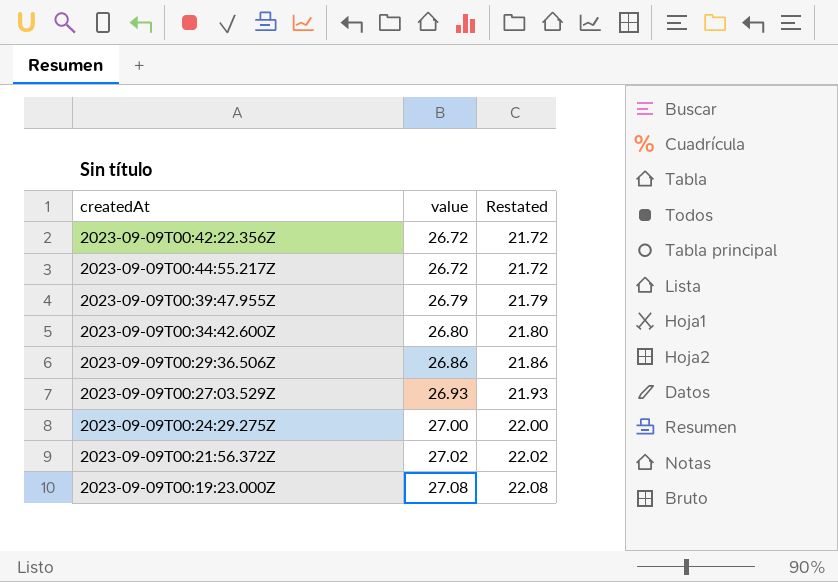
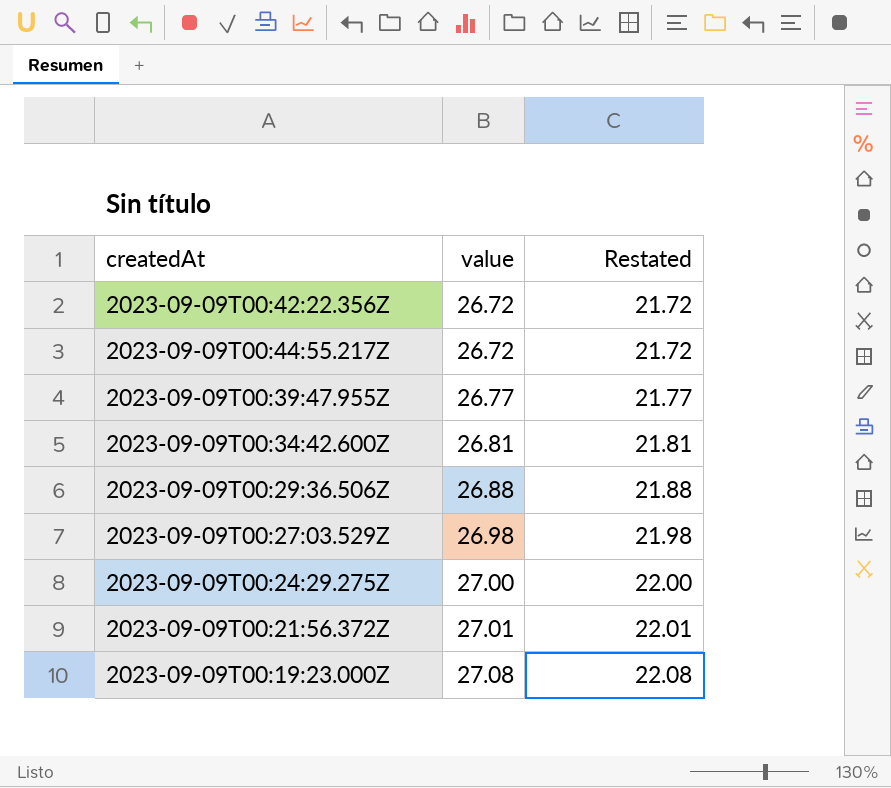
2023-09-09T00:39:47.955Z | value: 26.79 -> 26.77
2023-09-09T00:39:47.955Z | Restated: 21.79 -> 21.77
2023-09-09T00:34:42.600Z | value: 26.80 -> 26.81
2023-09-09T00:34:42.600Z | Restated: 21.80 -> 21.81
2023-09-09T00:29:36.506Z | value: 26.86 -> 26.88
2023-09-09T00:29:36.506Z | Restated: 21.86 -> 21.88
2023-09-09T00:27:03.529Z | value: 26.93 -> 26.98
2023-09-09T00:27:03.529Z | Restated: 21.93 -> 21.98
2023-09-09T00:21:56.372Z | value: 27.02 -> 27.01
2023-09-09T00:21:56.372Z | Restated: 22.02 -> 22.01

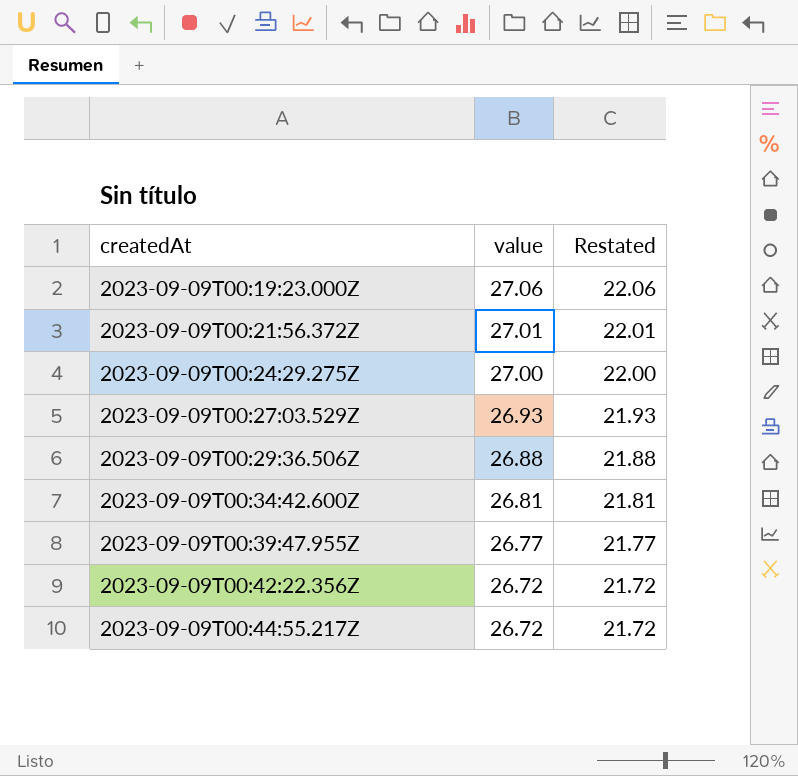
row order: value ascending -> createdAt ascending
2023-09-09T00:19:23.000Z | value: 27.08 -> 27.06
2023-09-09T00:19:23.000Z | Restated: 22.08 -> 22.06
2023-09-09T00:27:03.529Z | value: 26.98 -> 26.93
2023-09-09T00:27:03.529Z | Restated: 21.98 -> 21.93

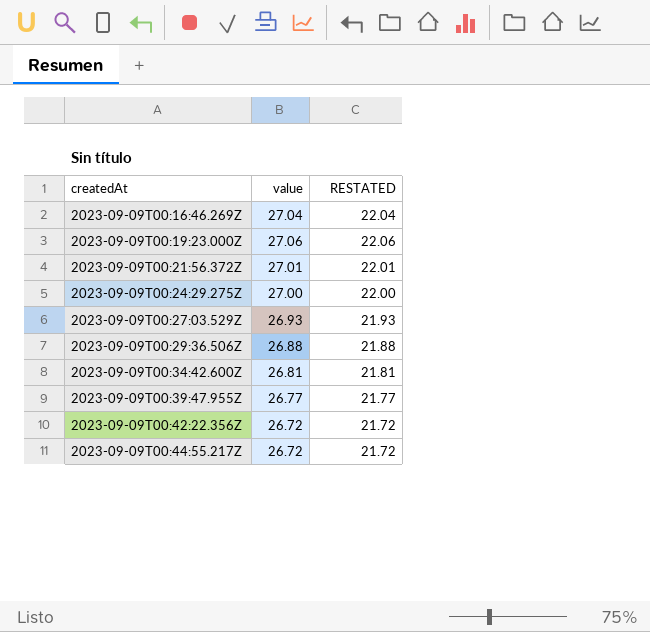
column name: Restated -> RESTATED
row 2023-09-09T00:16:46.269Z: none -> 27.04 | 22.04

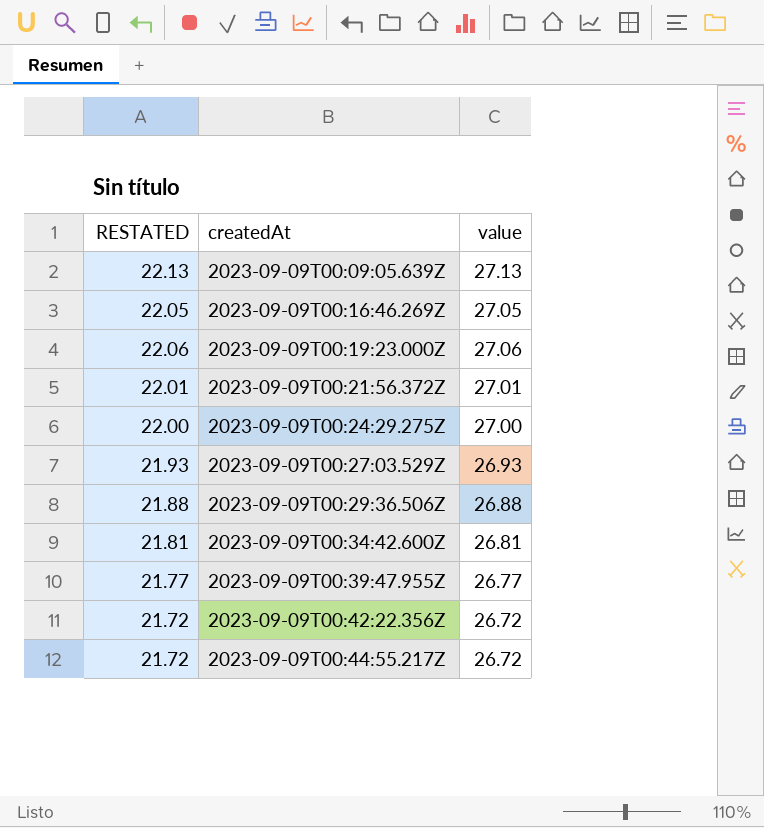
column RESTATED | position: 3 -> 1
row 2023-09-09T00:09:05.639Z: none -> 22.13 | 27.13
2023-09-09T00:16:46.269Z | RESTATED: 22.04 -> 22.05
2023-09-09T00:16:46.269Z | value: 27.04 -> 27.05

